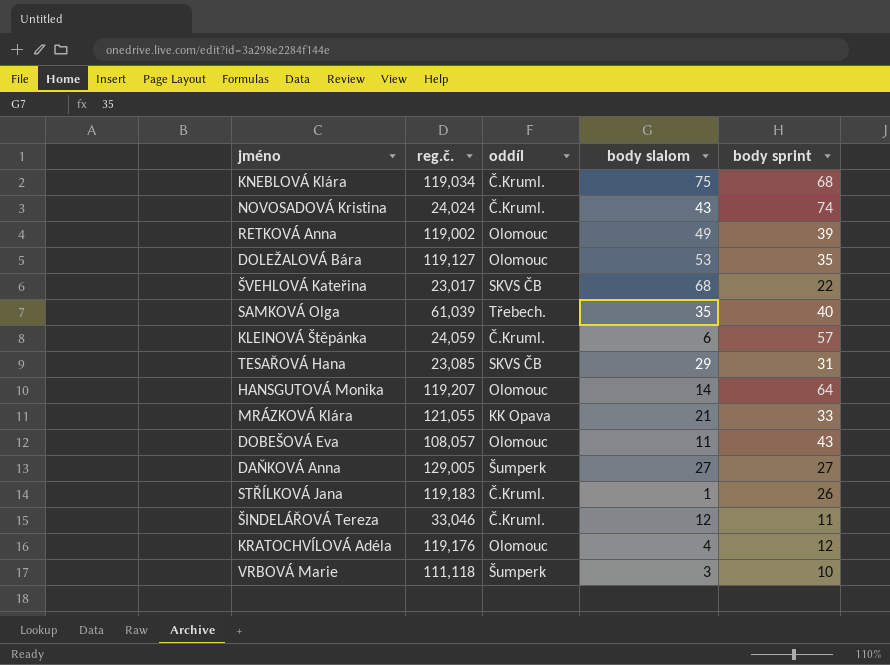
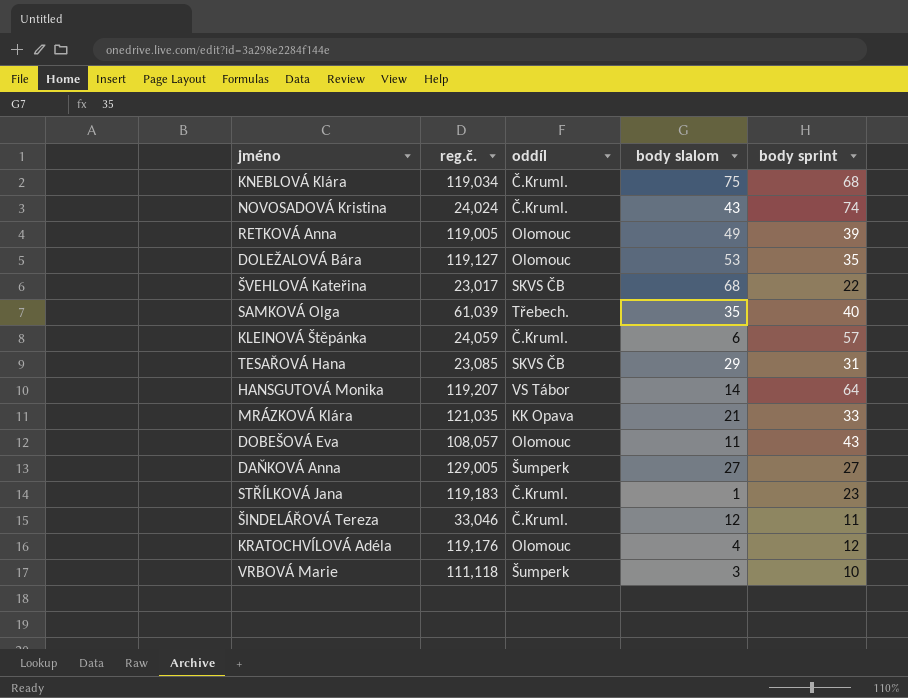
RETKOVÁ Anna | reg.č.: 119,002 -> 119,005
HANSGUTOVÁ Monika | oddíl: Olomouc -> VS Tábor
MRÁZKOVÁ Klára | reg.č.: 121,055 -> 121,035
STŘÍLKOVÁ Jana | body sprint: 26 -> 23

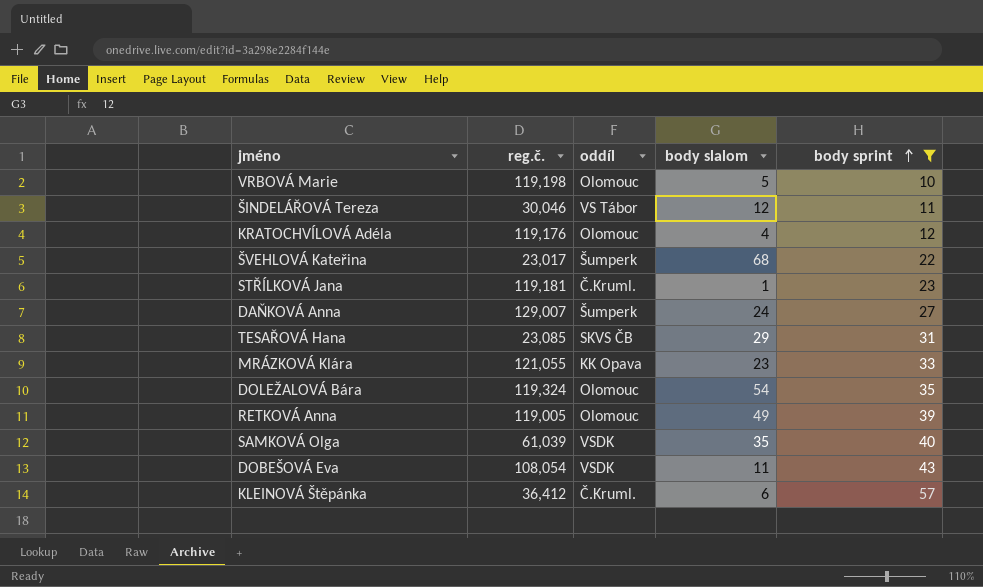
filter: none -> body sprint <= 57
row order: none -> body sprint ascending
VRBOVÁ Marie | reg.č.: 111,118 -> 119,198
VRBOVÁ Marie | oddíl: Šumperk -> Olomouc
VRBOVÁ Marie | body slalom: 3 -> 5
ŠINDELÁŘOVÁ Tereza | reg.č.: 33,046 -> 30,046
ŠINDELÁŘOVÁ Tereza | oddíl: Č.Kruml. -> VS Tábor
ŠVEHLOVÁ Kateřina | oddíl: SKVS ČB -> Šumperk
STŘÍLKOVÁ Jana | reg.č.: 119,183 -> 119,181
DAŇKOVÁ Anna | reg.č.: 129,005 -> 129,007
DAŇKOVÁ Anna | body slalom: 27 -> 24
MRÁZKOVÁ Klára | reg.č.: 121,035 -> 121,055
MRÁZKOVÁ Klára | body slalom: 21 -> 23
DOLEŽALOVÁ Bára | reg.č.: 119,127 -> 119,324
DOLEŽALOVÁ Bára | body slalom: 53 -> 54
SAMKOVÁ Olga | oddíl: Třebech. -> VSDK
DOBEŠOVÁ Eva | reg.č.: 108,057 -> 108,054
DOBEŠOVÁ Eva | oddíl: Olomouc -> VSDK
KLEINOVÁ Štěpánka | reg.č.: 24,059 -> 36,412

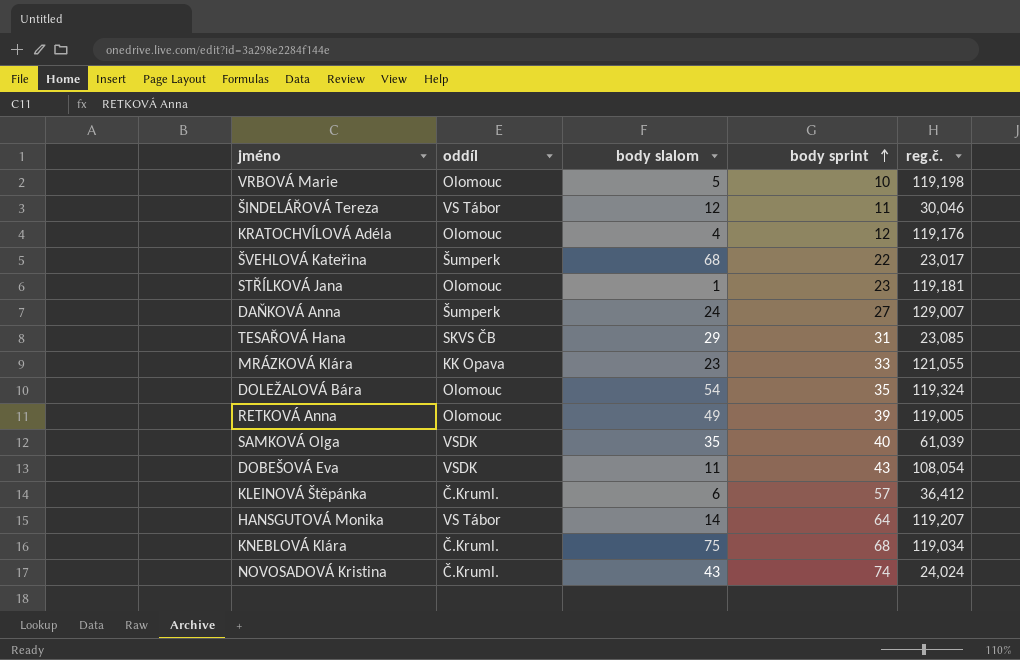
filter: body sprint <= 57 -> none
column reg.č. | position: 2 -> 5
STŘÍLKOVÁ Jana | oddíl: Č.Kruml. -> Olomouc

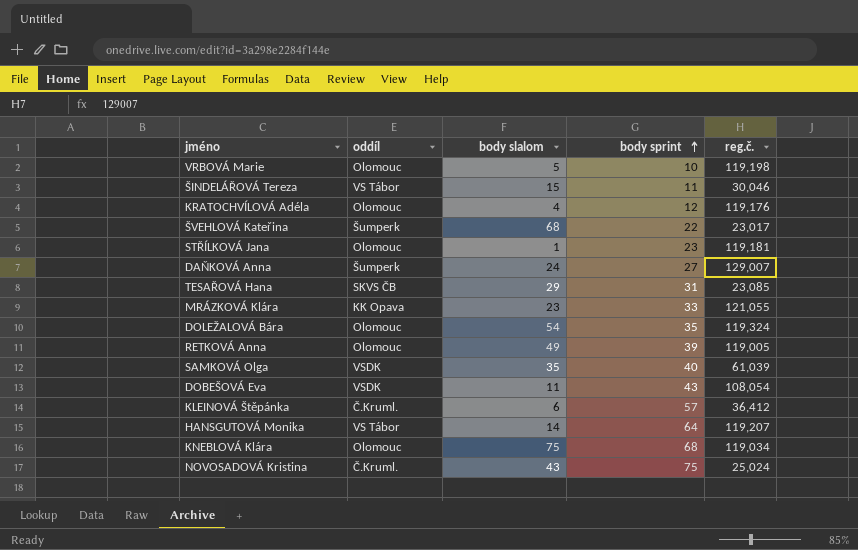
ŠINDELÁŘOVÁ Tereza | body slalom: 12 -> 15
KNEBLOVÁ Klára | oddíl: Č.Kruml. -> Olomouc
NOVOSADOVÁ Kristina | body sprint: 74 -> 75
NOVOSADOVÁ Kristina | reg.č.: 24,024 -> 25,024

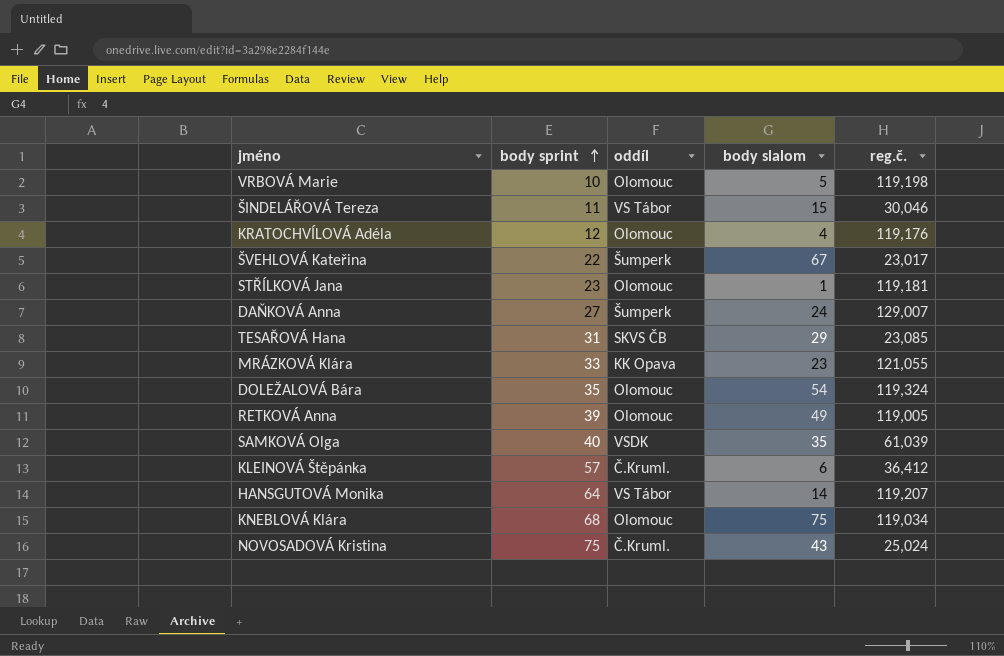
column body sprint | position: 4 -> 2
row DOBEŠOVÁ Eva: VSDK | 11 | 43 | 108,054 -> none
ŠVEHLOVÁ Kateřina | body slalom: 68 -> 67

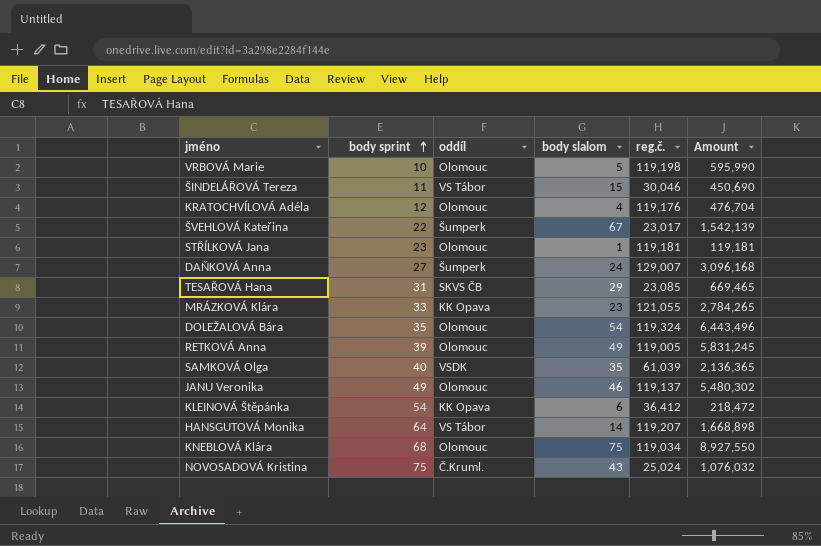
column Amount | formula: none -> [body slalom] * [reg.č.]
row JANU Veronika: none -> 49 | Olomouc | 46 | 119,137 | 5,480,302
KLEINOVÁ Štěpánka | body sprint: 57 -> 54
KLEINOVÁ Štěpánka | oddíl: Č.Kruml. -> KK Opava

